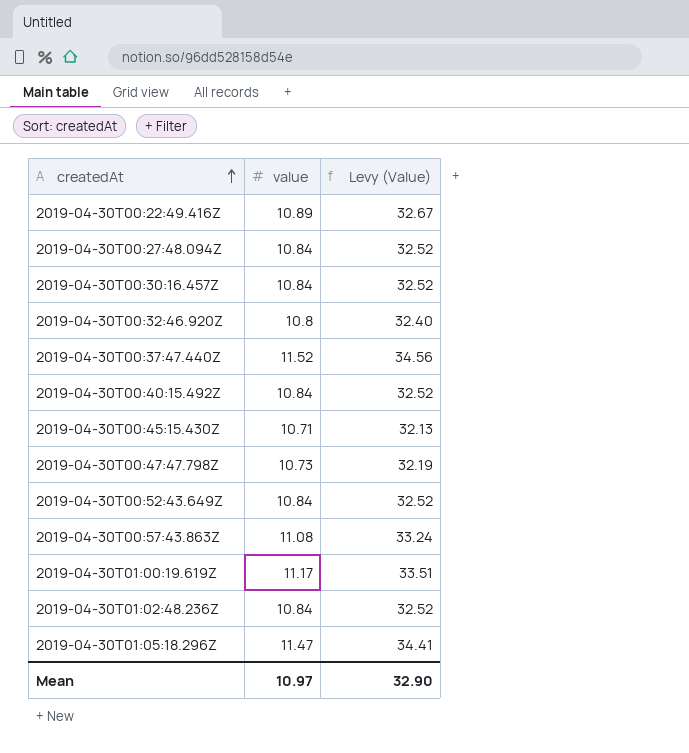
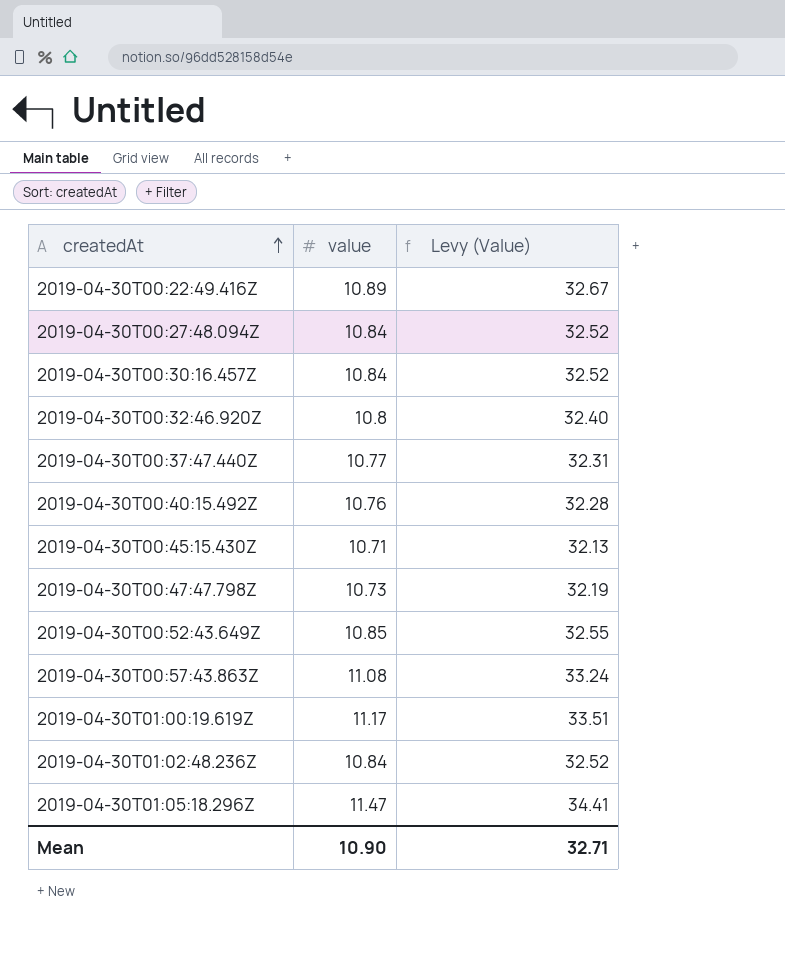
2019-04-30T00:37:47.440Z | value: 11.52 -> 10.77
2019-04-30T00:37:47.440Z | Levy (Value): 34.56 -> 32.31
2019-04-30T00:40:15.492Z | value: 10.84 -> 10.76
2019-04-30T00:40:15.492Z | Levy (Value): 32.52 -> 32.28
2019-04-30T00:52:43.649Z | value: 10.84 -> 10.85
2019-04-30T00:52:43.649Z | Levy (Value): 32.52 -> 32.55
Mean | value: 10.97 -> 10.90
Mean | Levy (Value): 32.90 -> 32.71

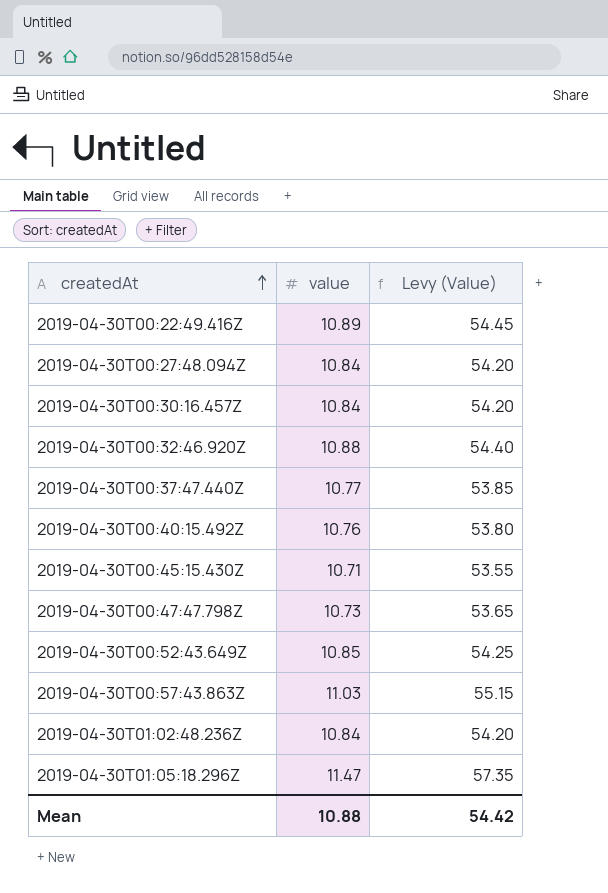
column Levy (Value) | formula: [value] * 3 -> [value] * 5
row 2019-04-30T01:00:19.619Z: 11.17 | 33.51 -> none
2019-04-30T00:32:46.920Z | value: 10.8 -> 10.88
2019-04-30T00:57:43.863Z | value: 11.08 -> 11.03
Mean | value: 10.90 -> 10.88
Mean | Levy (Value): 32.71 -> 54.42

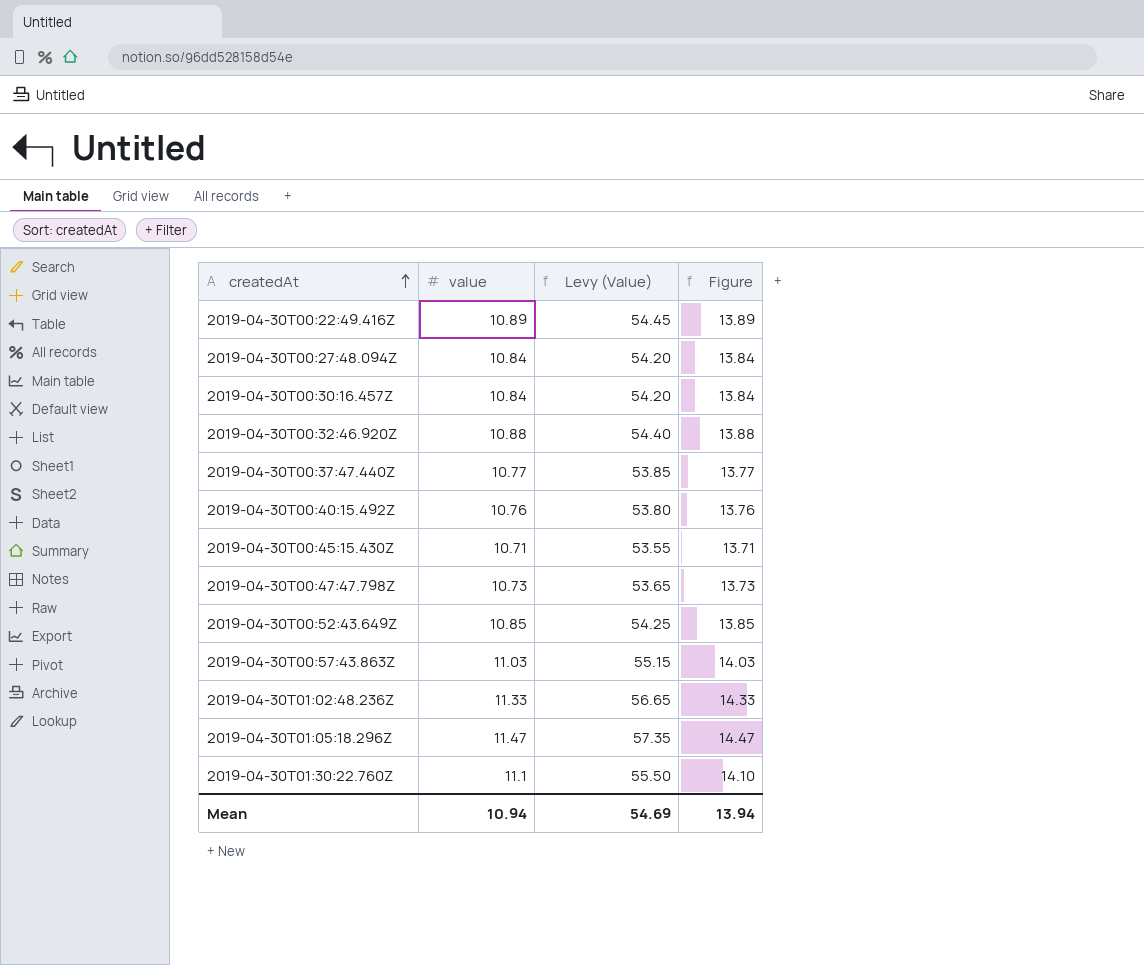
column Figure | formula: none -> [value] + 3
2019-04-30T01:02:48.236Z | value: 10.84 -> 11.33
2019-04-30T01:02:48.236Z | Levy (Value): 54.20 -> 56.65
row 2019-04-30T01:30:22.760Z: none -> 11.1 | 55.50 | 14.10
Mean | value: 10.88 -> 10.94
Mean | Levy (Value): 54.42 -> 54.69

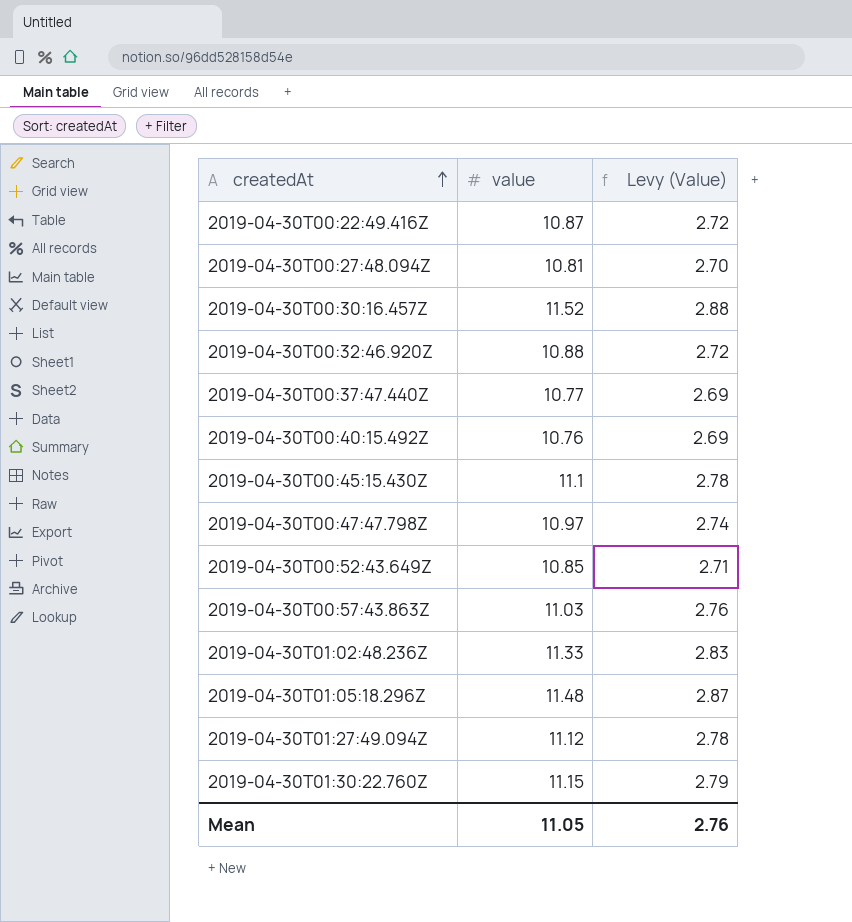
column Figure | formula: [value] + 3 -> none
column Levy (Value) | formula: [value] * 5 -> [value] * 0.25
2019-04-30T00:22:49.416Z | value: 10.89 -> 10.87
2019-04-30T00:27:48.094Z | value: 10.84 -> 10.81
2019-04-30T00:30:16.457Z | value: 10.84 -> 11.52
2019-04-30T00:45:15.430Z | value: 10.71 -> 11.1
2019-04-30T00:47:47.798Z | value: 10.73 -> 10.97
2019-04-30T01:05:18.296Z | value: 11.47 -> 11.48
row 2019-04-30T01:27:49.094Z: none -> 11.12 | 2.78
2019-04-30T01:30:22.760Z | value: 11.1 -> 11.15
Mean | value: 10.94 -> 11.05
Mean | Levy (Value): 54.69 -> 2.76

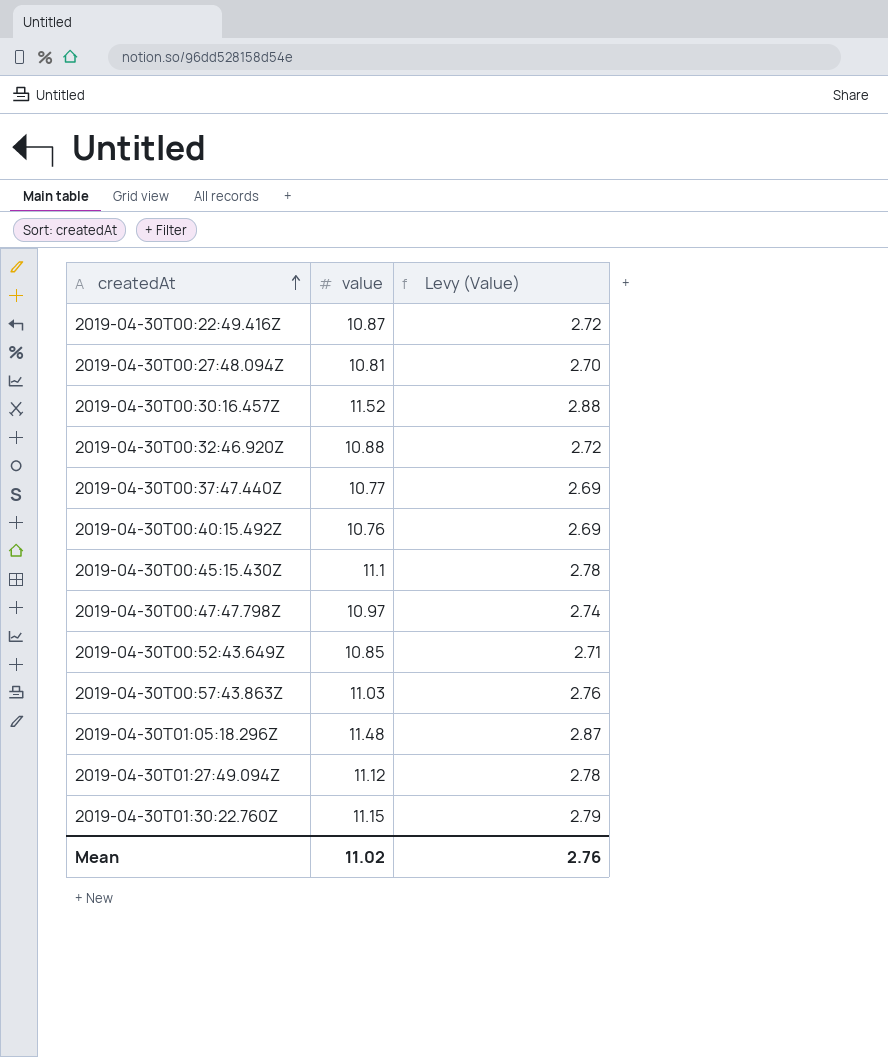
row 2019-04-30T01:02:48.236Z: 11.33 | 2.83 -> none
Mean | value: 11.05 -> 11.02

